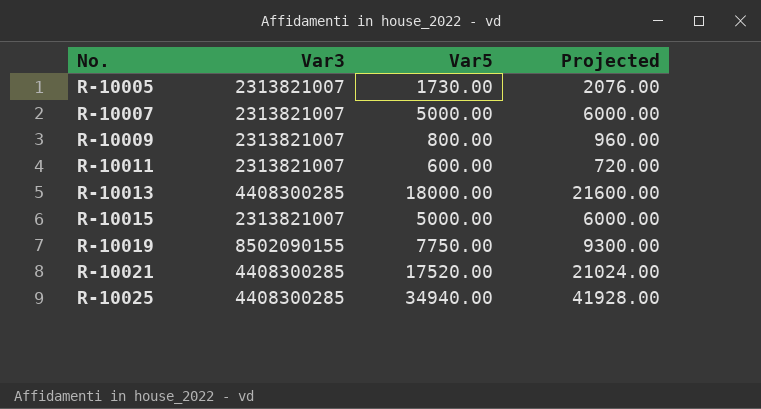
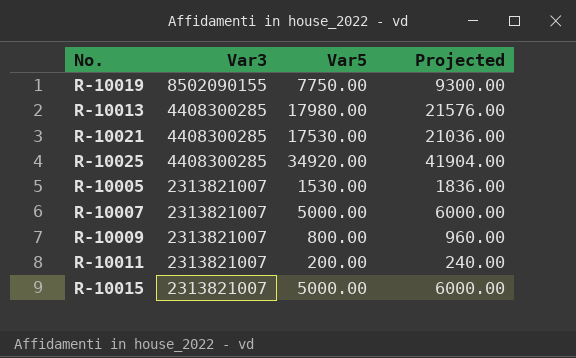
row order: No. ascending -> Var3 descending
R-10013 | Var5: 18000.00 -> 17980.00
R-10013 | Projected: 21600.00 -> 21576.00
R-10021 | Var5: 17520.00 -> 17530.00
R-10021 | Projected: 21024.00 -> 21036.00
R-10025 | Var5: 34940.00 -> 34920.00
R-10025 | Projected: 41928.00 -> 41904.00
R-10005 | Var5: 1730.00 -> 1530.00
R-10005 | Projected: 2076.00 -> 1836.00
R-10011 | Var5: 600.00 -> 200.00
R-10011 | Projected: 720.00 -> 240.00

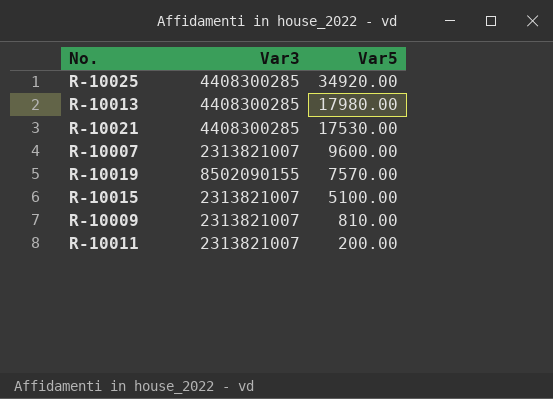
row order: Var3 descending -> Var5 descending
column Projected | formula: [Var5] * 1.2 -> none
row R-10005: 2313821007 | 1530.00 | 1836.00 -> none
R-10007 | Var5: 5000.00 -> 9600.00
R-10019 | Var5: 7750.00 -> 7570.00
R-10015 | Var5: 5000.00 -> 5100.00
R-10009 | Var5: 800.00 -> 810.00

